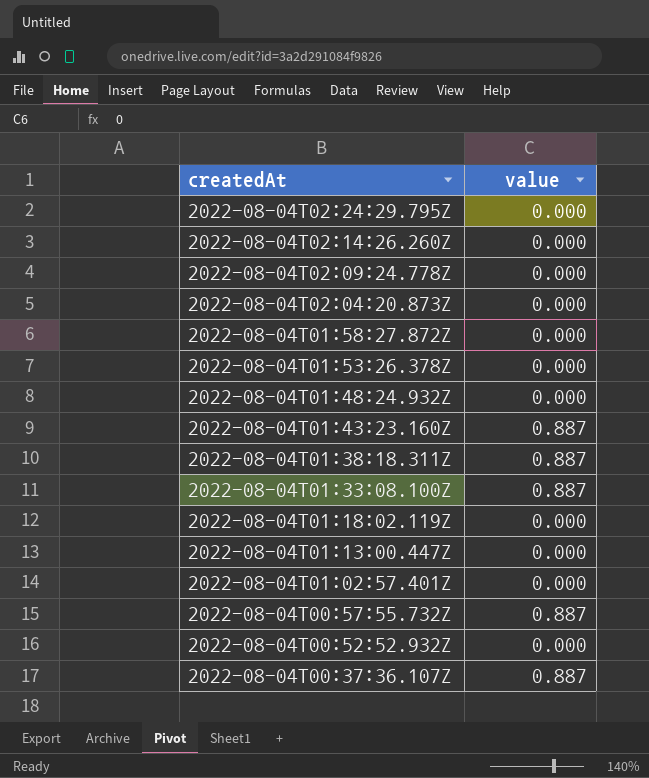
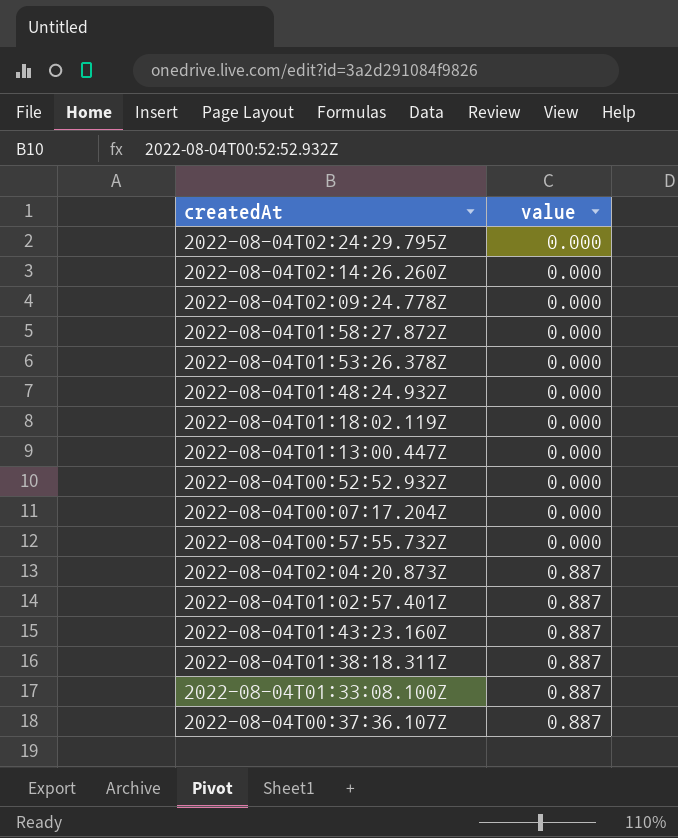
row order: createdAt descending -> value ascending
row 2022-08-04T00:07:17.204Z: none -> 0.000
2022-08-04T00:57:55.732Z | value: 0.887 -> 0.000
2022-08-04T02:04:20.873Z | value: 0.000 -> 0.887
2022-08-04T01:02:57.401Z | value: 0.000 -> 0.887

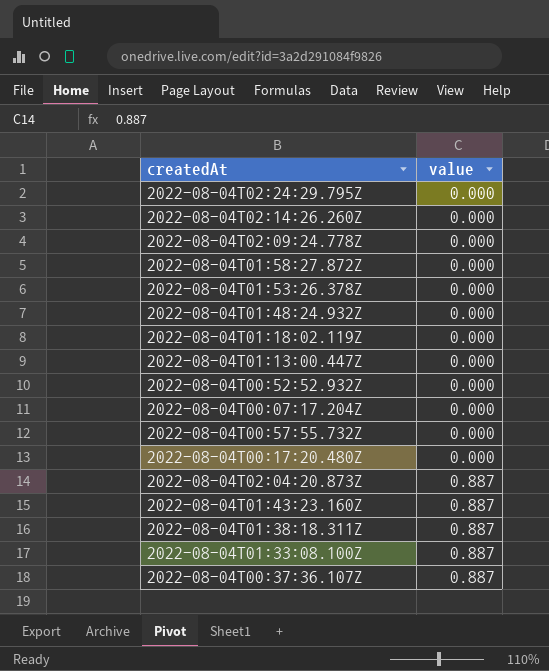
row 2022-08-04T01:02:57.401Z: 0.887 -> none
row 2022-08-04T00:17:20.480Z: none -> 0.000

